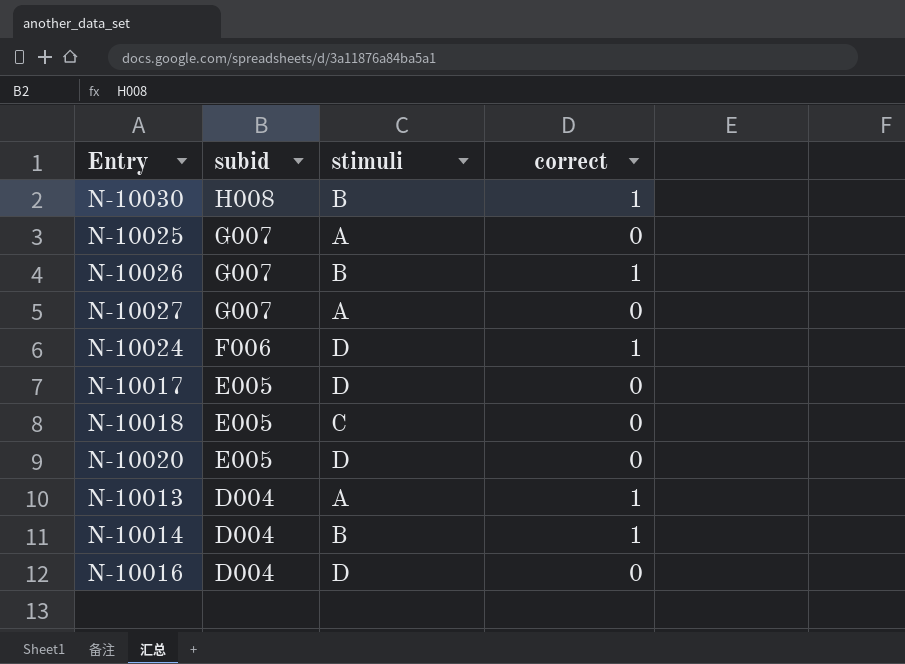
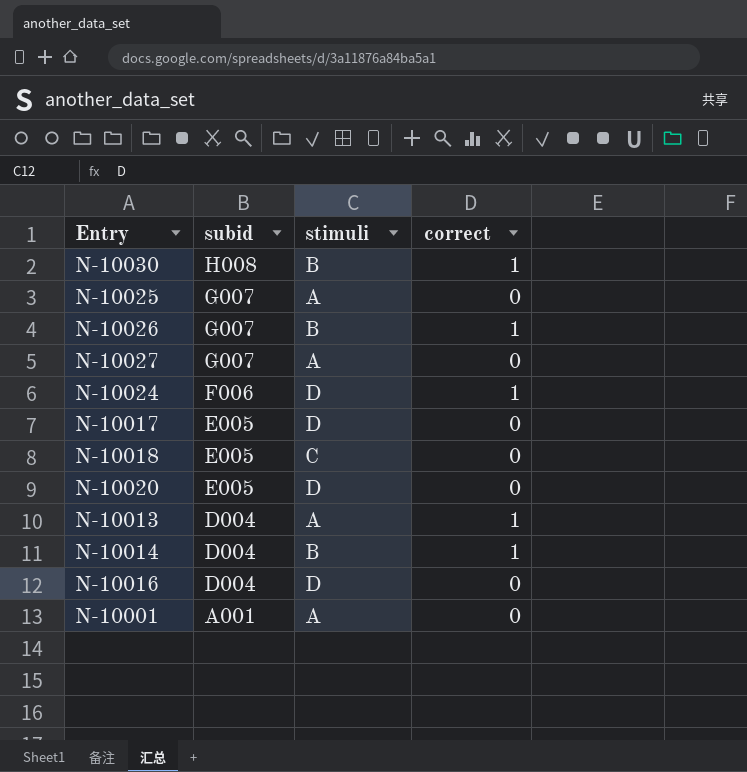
row N-10001: none -> A001 | A | 0

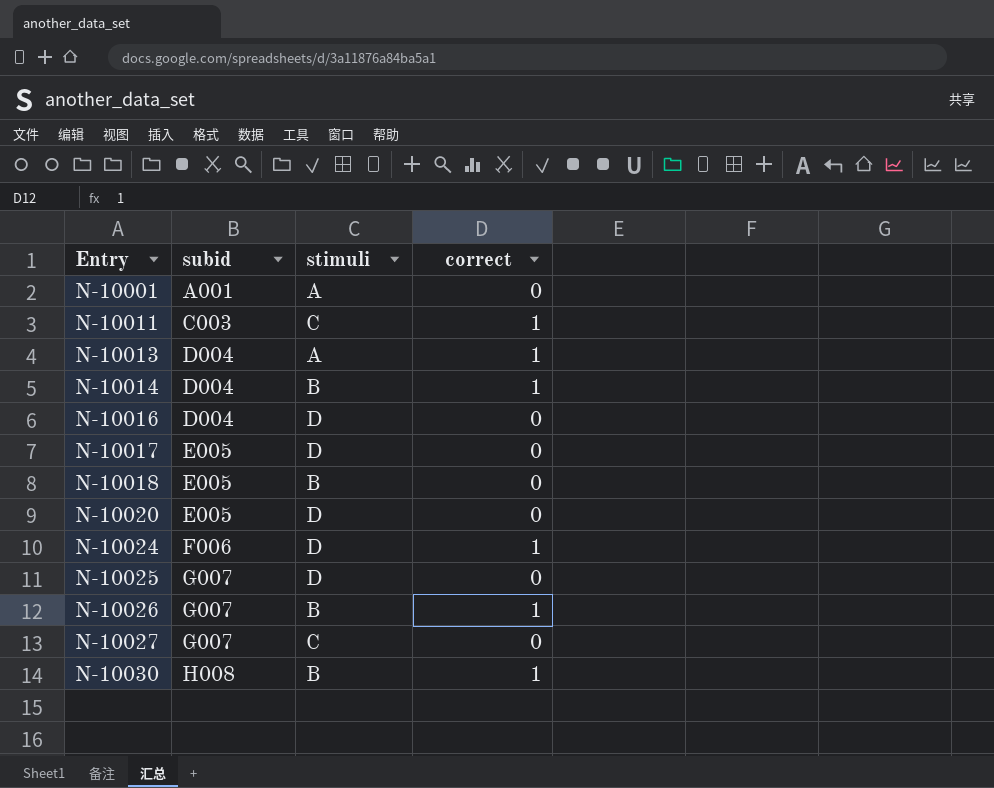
row order: subid descending -> Entry ascending
row N-10011: none -> C003 | C | 1
N-10018 | stimuli: C -> B
N-10025 | stimuli: A -> D
N-10027 | stimuli: A -> C

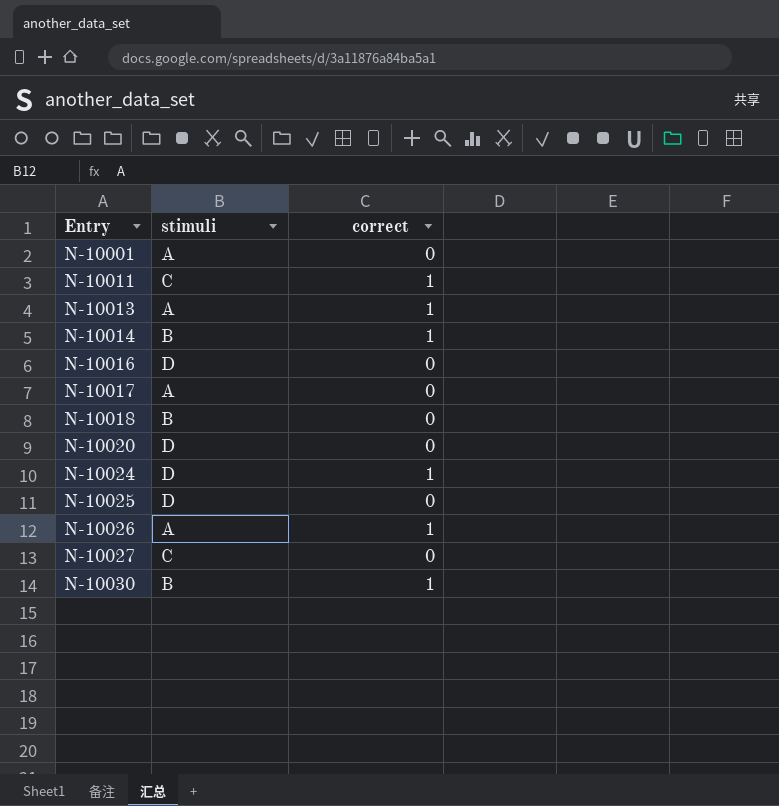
column subid | position: 2 -> none
N-10017 | stimuli: D -> A
N-10026 | stimuli: B -> A

